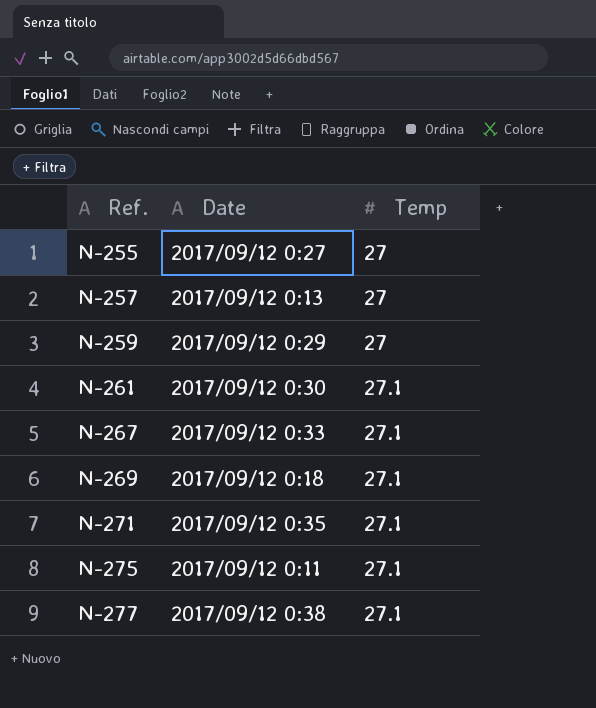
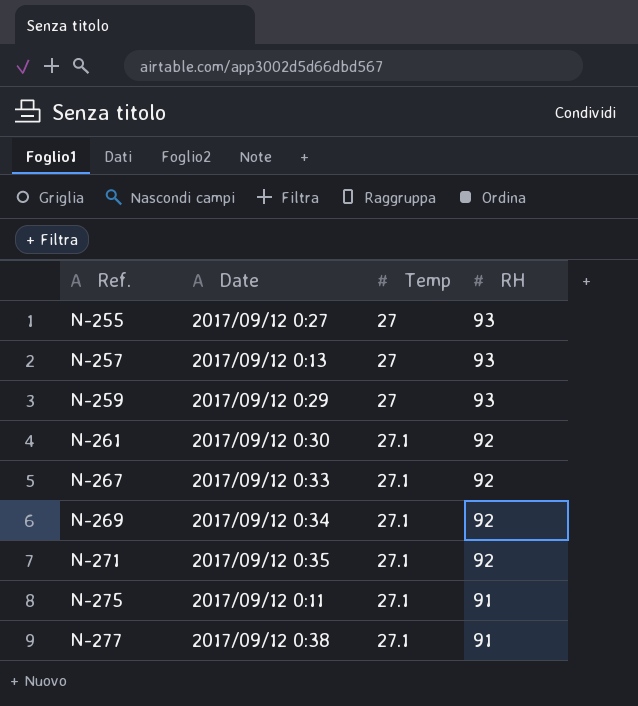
column RH | position: none -> 4
N-269 | Date: 2017/09/12 0:18 -> 2017/09/12 0:34

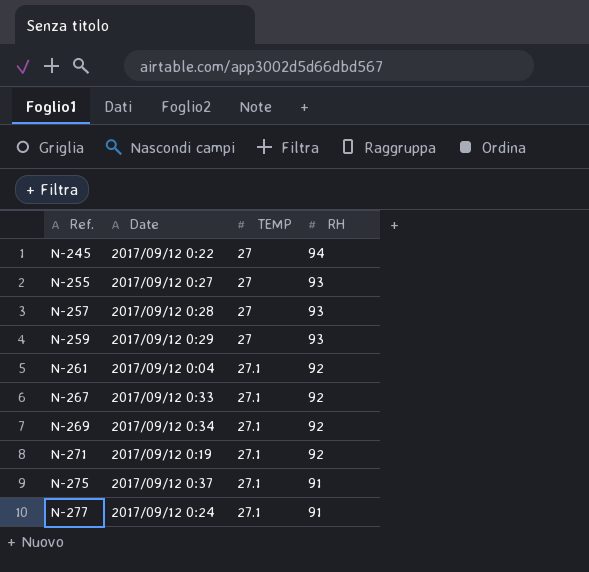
column name: Temp -> TEMP
row N-245: none -> 2017/09/12 0:22 | 27 | 94
N-257 | Date: 2017/09/12 0:13 -> 2017/09/12 0:28
N-261 | Date: 2017/09/12 0:30 -> 2017/09/12 0:04
N-271 | Date: 2017/09/12 0:35 -> 2017/09/12 0:19
N-275 | Date: 2017/09/12 0:11 -> 2017/09/12 0:37
N-277 | Date: 2017/09/12 0:38 -> 2017/09/12 0:24

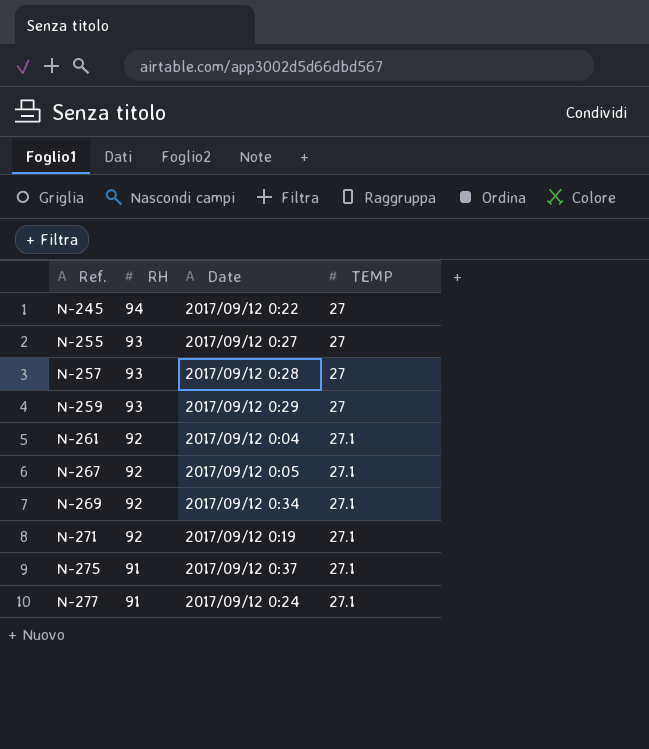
column RH | position: 4 -> 2
N-267 | Date: 2017/09/12 0:33 -> 2017/09/12 0:05

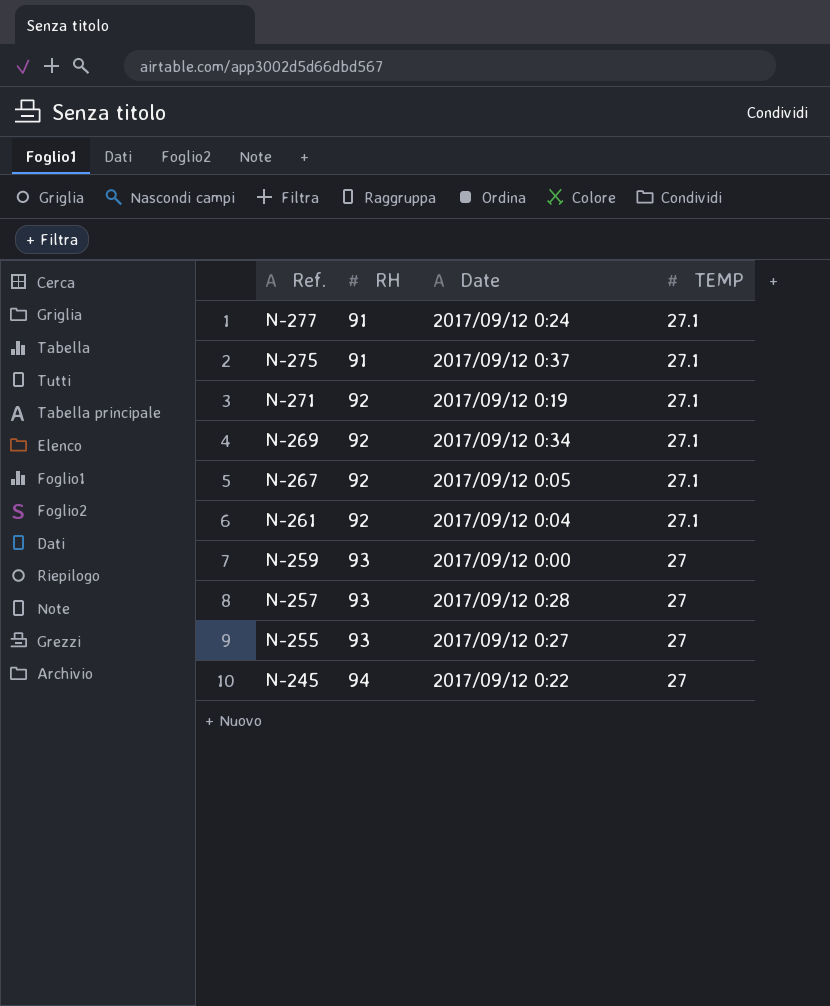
row order: Ref. ascending -> Ref. descending
N-259 | Date: 2017/09/12 0:29 -> 2017/09/12 0:00

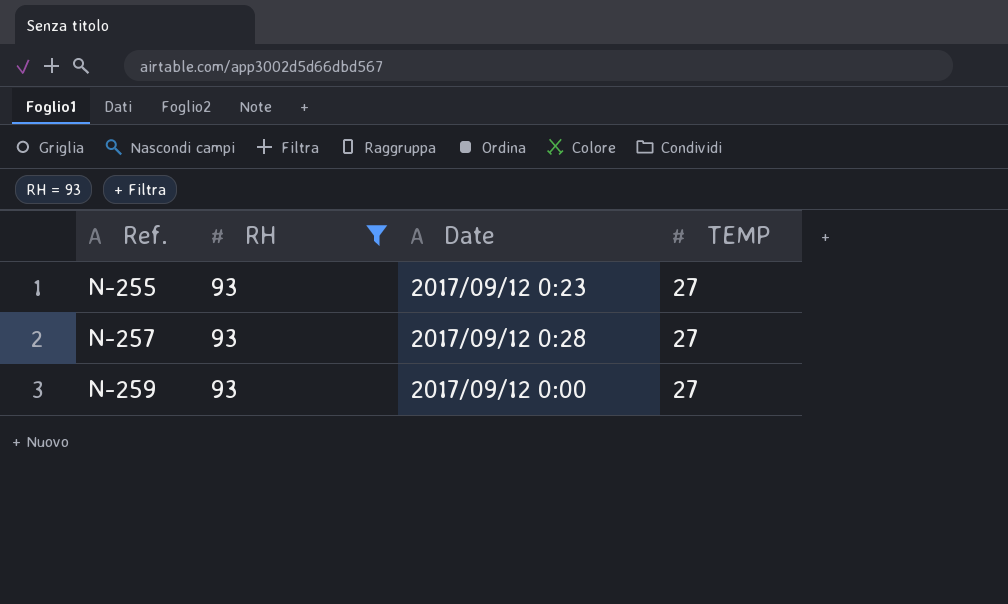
filter: none -> RH = 93
row order: Ref. descending -> Ref. ascending
N-255 | Date: 2017/09/12 0:27 -> 2017/09/12 0:23

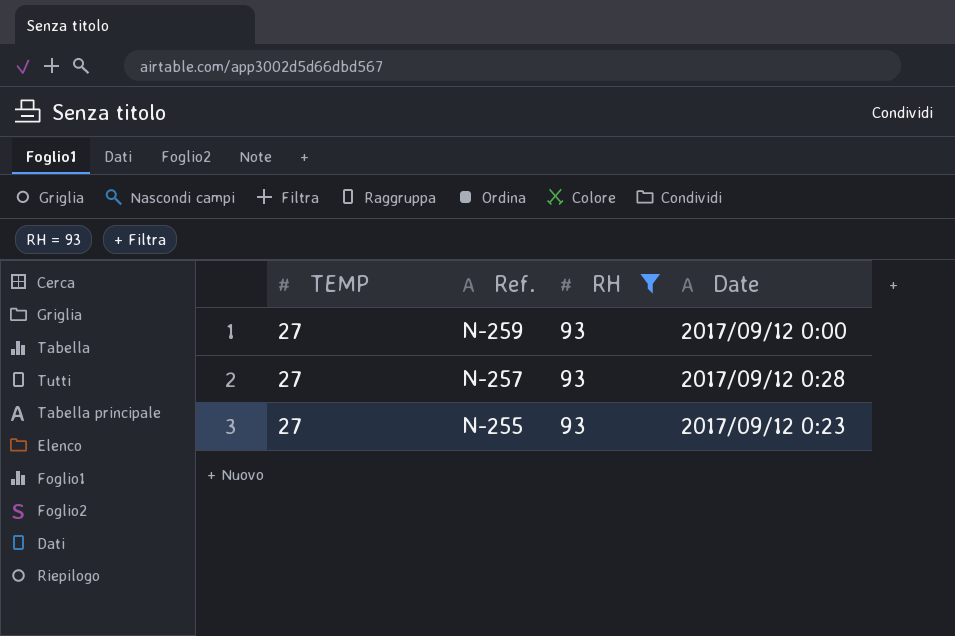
row order: Ref. ascending -> Ref. descending
column TEMP | position: 4 -> 1

